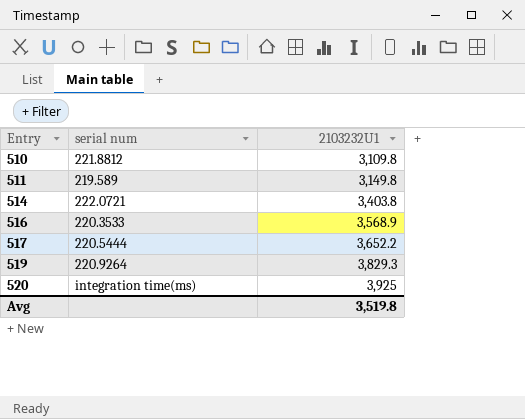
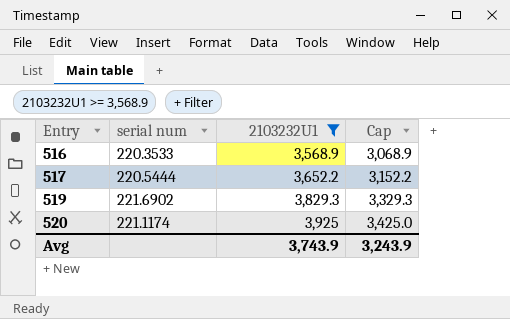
filter: none -> 2103232U1 >= 3,568.9
column Cap | formula: none -> [2103232U1] - 500
519 | serial num: 220.9264 -> 221.6902
520 | serial num: integration time(ms) -> 221.1174
Avg | 2103232U1: 3,519.8 -> 3,743.9

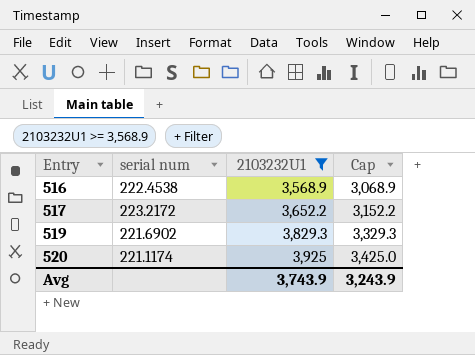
516 | serial num: 220.3533 -> 222.4538
517 | serial num: 220.5444 -> 223.2172

